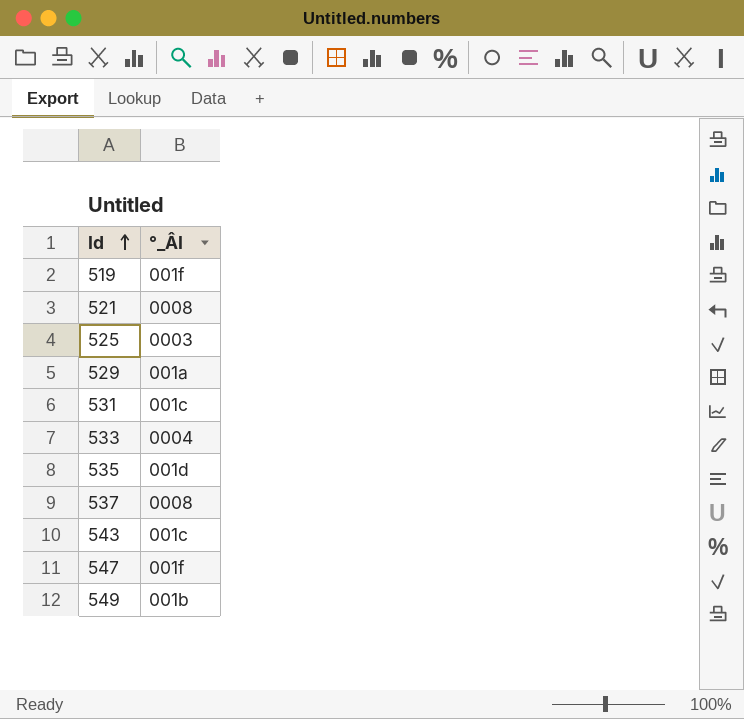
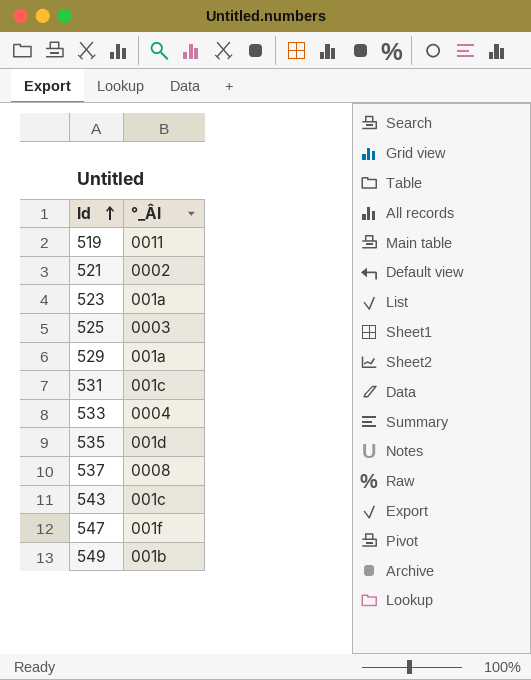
519 | °_ÂI: 001f -> 0011
521 | °_ÂI: 0008 -> 0002
row 523: none -> 001a

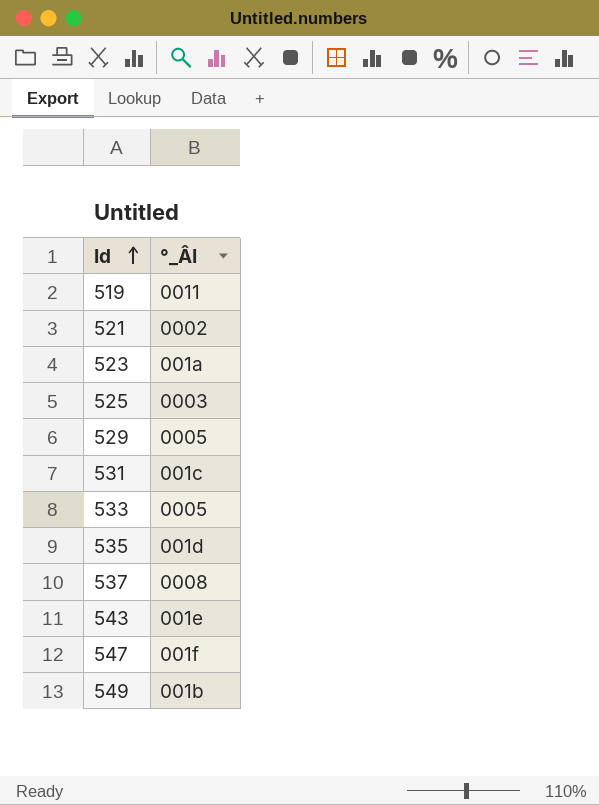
529 | °_ÂI: 001a -> 0005
533 | °_ÂI: 0004 -> 0005
543 | °_ÂI: 001c -> 001e

